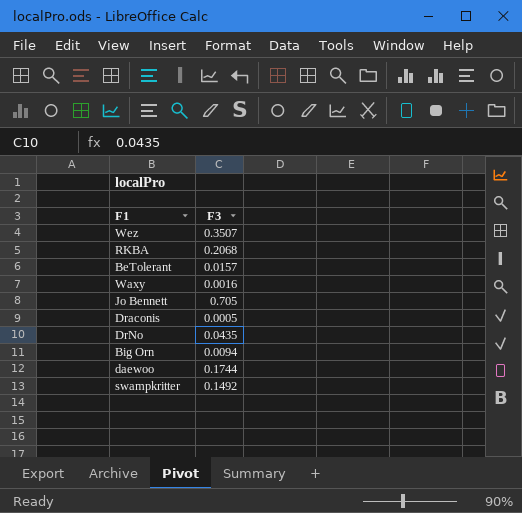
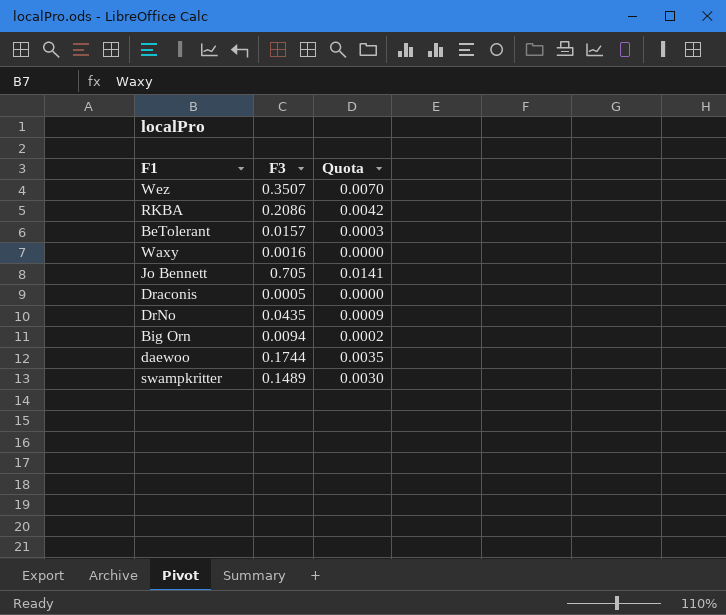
column Quota | formula: none -> [F3] * 0.02
RKBA | F3: 0.2068 -> 0.2086
swampkritter | F3: 0.1492 -> 0.1489

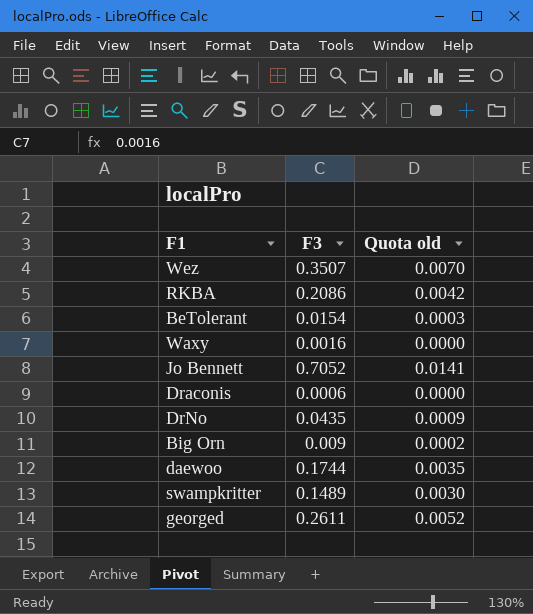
column name: Quota -> Quota old
BeTolerant | F3: 0.0157 -> 0.0154
Jo Bennett | F3: 0.705 -> 0.7052
Draconis | F3: 0.0005 -> 0.0006
Big Orn | F3: 0.0094 -> 0.009
row georged: none -> 0.2611 | 0.0052

